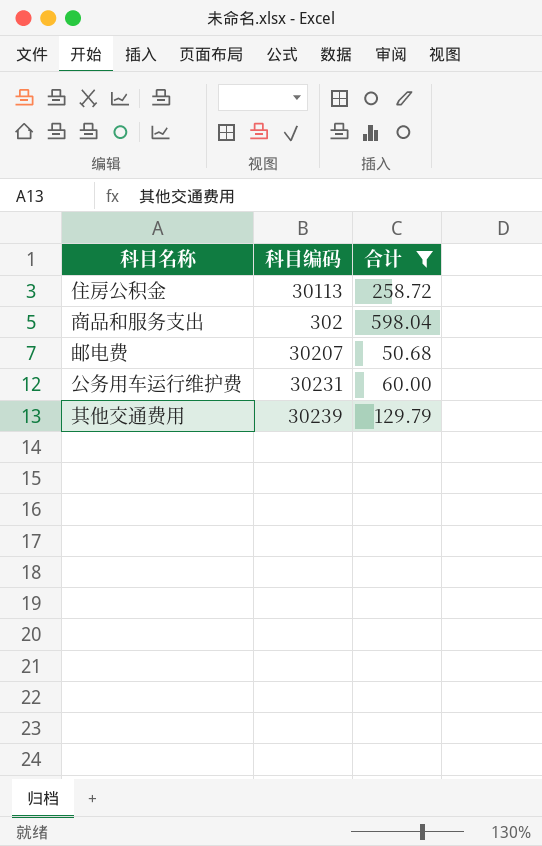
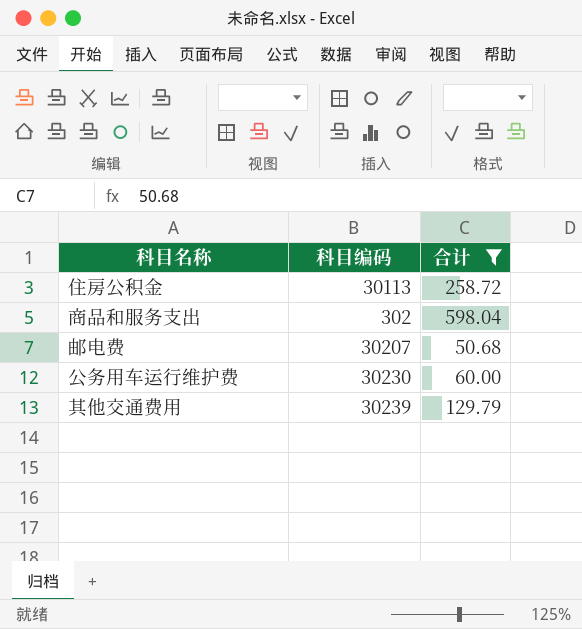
公务用车运行维护费 | 科目编码: 30231 -> 30230

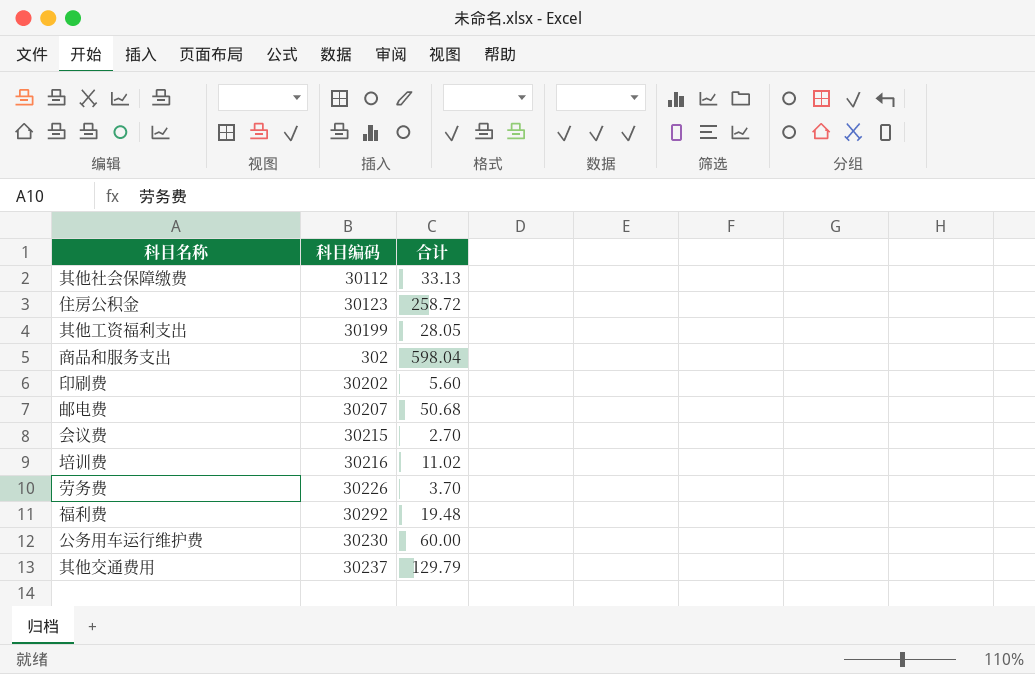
filter: 合计 >= 50.68 -> none
住房公积金 | 科目编码: 30113 -> 30123
其他交通费用 | 科目编码: 30239 -> 30237

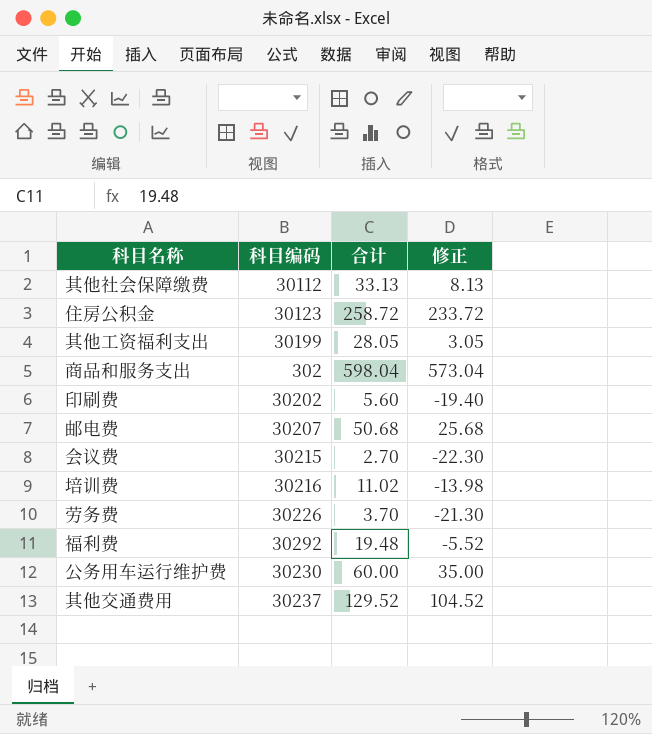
column 修正 | formula: none -> [合计] - 25
其他交通费用 | 合计: 129.79 -> 129.52

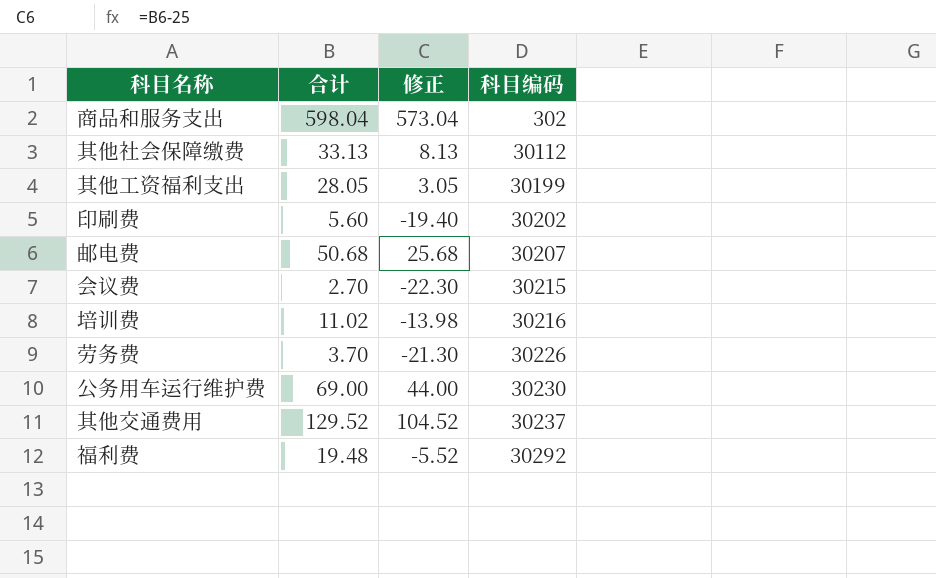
row order: none -> 科目编码 ascending
column 科目编码 | position: 2 -> 4
row 住房公积金: 30123 | 258.72 | 233.72 -> none
公务用车运行维护费 | 合计: 60.00 -> 69.00
公务用车运行维护费 | 修正: 35.00 -> 44.00

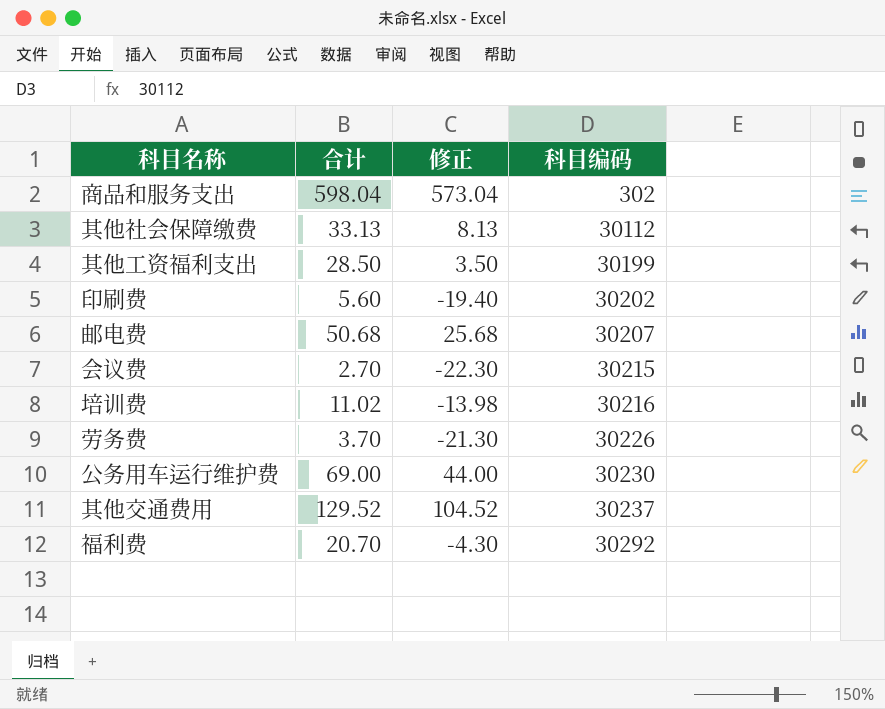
其他工资福利支出 | 合计: 28.05 -> 28.50
其他工资福利支出 | 修正: 3.05 -> 3.50
福利费 | 合计: 19.48 -> 20.70
福利费 | 修正: -5.52 -> -4.30

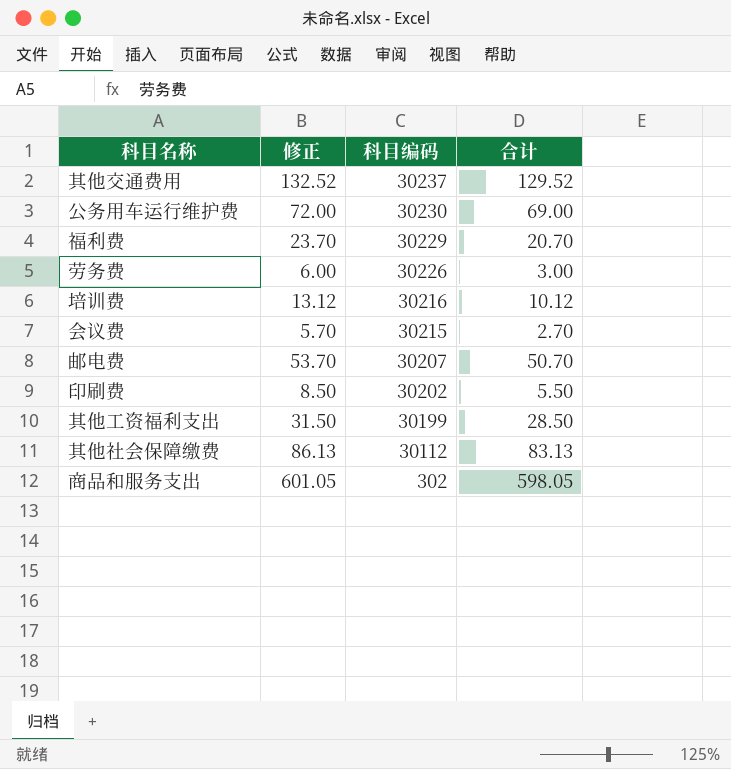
row order: 科目编码 ascending -> 科目编码 descending
column 修正 | formula: [合计] - 25 -> [合计] + 3
column 合计 | position: 2 -> 4
福利费 | 科目编码: 30292 -> 30229
劳务费 | 合计: 3.70 -> 3.00
培训费 | 合计: 11.02 -> 10.12
邮电费 | 合计: 50.68 -> 50.70
印刷费 | 合计: 5.60 -> 5.50
其他社会保障缴费 | 合计: 33.13 -> 83.13
商品和服务支出 | 合计: 598.04 -> 598.05

